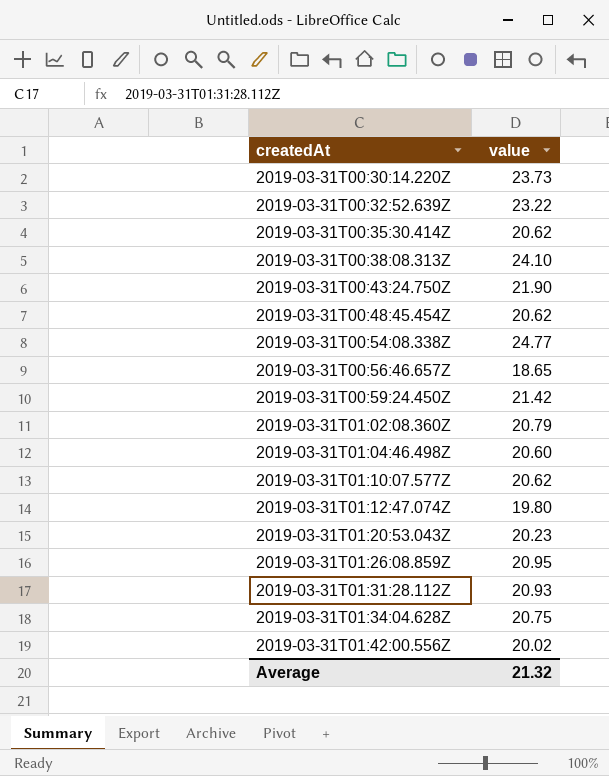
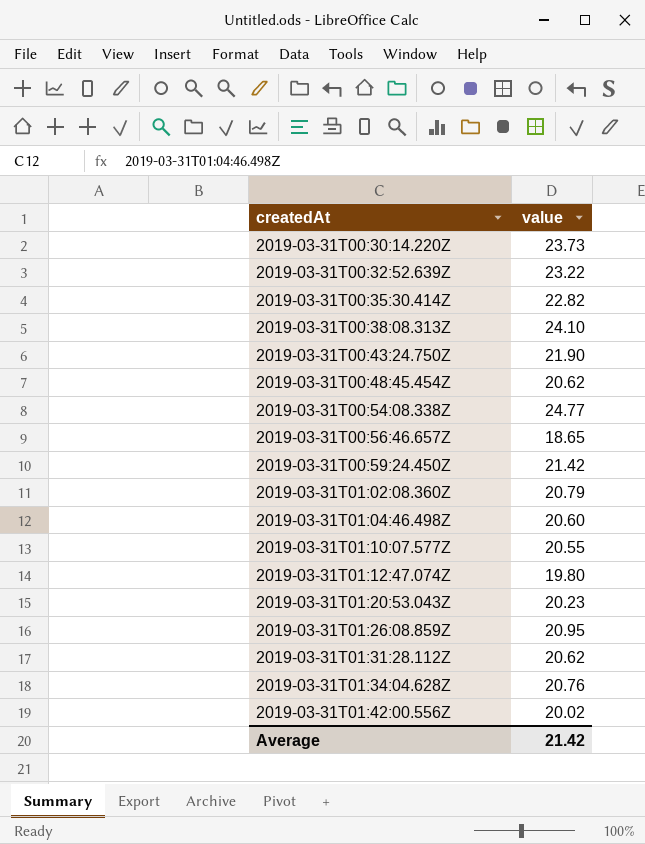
2019-03-31T00:35:30.414Z | value: 20.62 -> 22.82
2019-03-31T01:10:07.577Z | value: 20.62 -> 20.55
2019-03-31T01:31:28.112Z | value: 20.93 -> 20.62
2019-03-31T01:34:04.628Z | value: 20.75 -> 20.76
Average | value: 21.32 -> 21.42

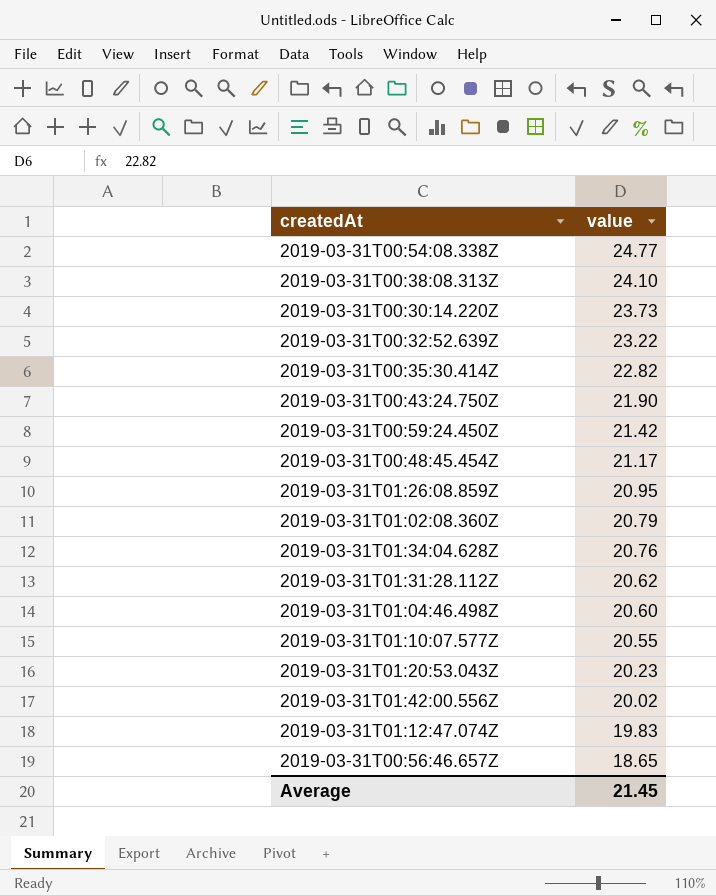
row order: createdAt ascending -> value descending
2019-03-31T00:48:45.454Z | value: 20.62 -> 21.17
2019-03-31T01:12:47.074Z | value: 19.80 -> 19.83
Average | value: 21.42 -> 21.45

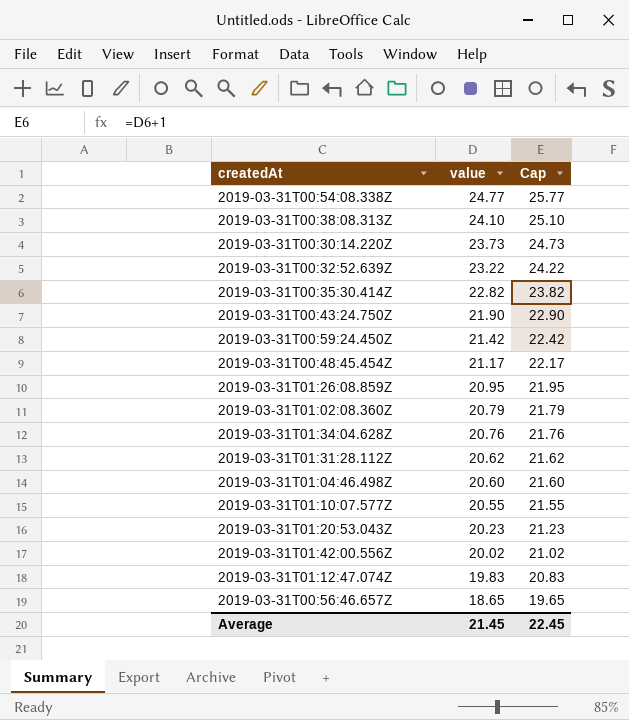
column Cap | formula: none -> [value] + 1

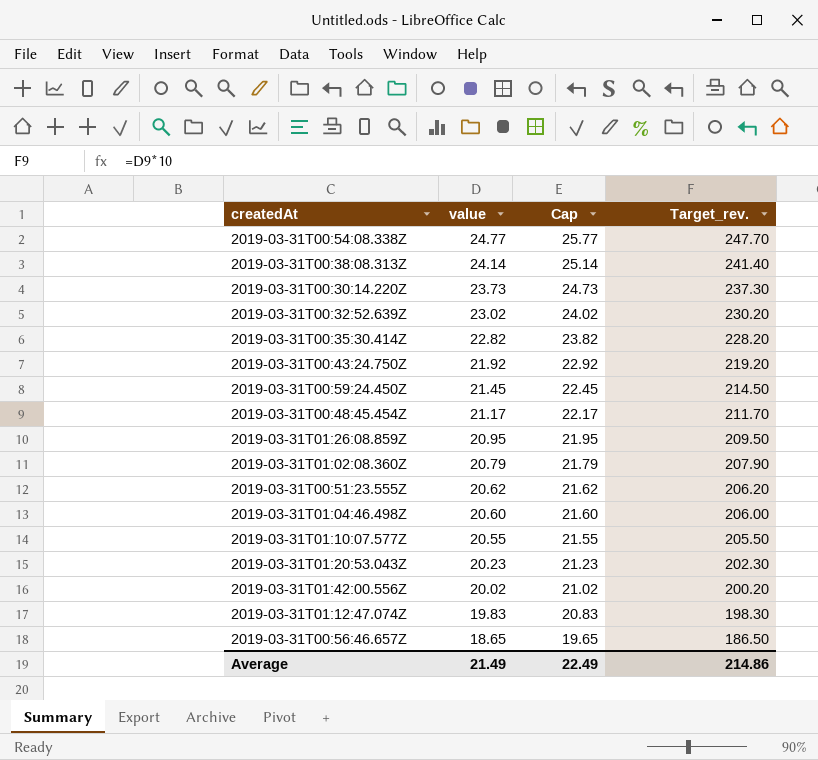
column Target_rev. | formula: none -> [value] * 10
row 2019-03-31T01:34:04.628Z: 20.76 | 21.76 -> none
row 2019-03-31T01:31:28.112Z: 20.62 | 21.62 -> none
2019-03-31T00:38:08.313Z | value: 24.10 -> 24.14
2019-03-31T00:38:08.313Z | Cap: 25.10 -> 25.14
2019-03-31T00:32:52.639Z | value: 23.22 -> 23.02
2019-03-31T00:32:52.639Z | Cap: 24.22 -> 24.02
2019-03-31T00:43:24.750Z | value: 21.90 -> 21.92
2019-03-31T00:43:24.750Z | Cap: 22.90 -> 22.92
2019-03-31T00:59:24.450Z | value: 21.42 -> 21.45
2019-03-31T00:59:24.450Z | Cap: 22.42 -> 22.45
row 2019-03-31T00:51:23.555Z: none -> 20.62 | 21.62 | 206.20
Average | value: 21.45 -> 21.49
Average | Cap: 22.45 -> 22.49

